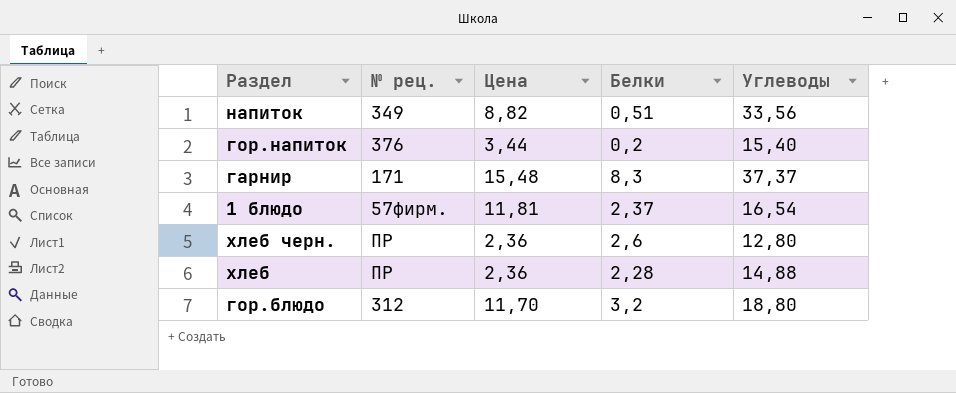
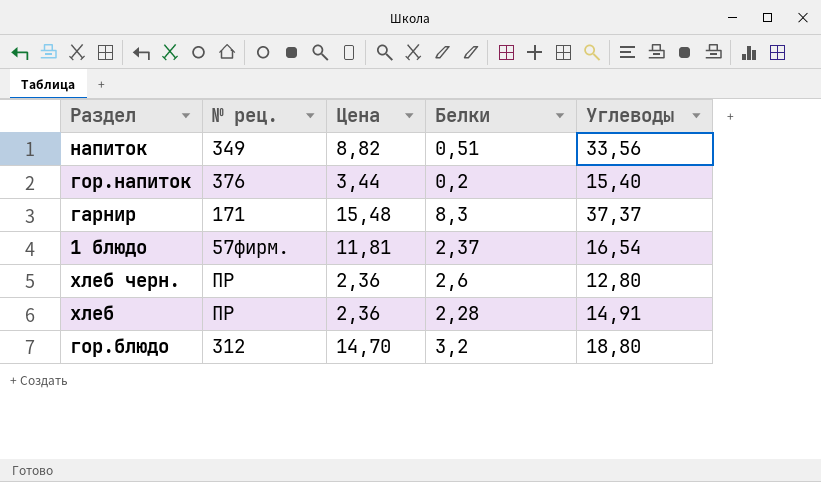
хлеб | Углеводы: 14,88 -> 14,91
гор.блюдо | Цена: 11,70 -> 14,70

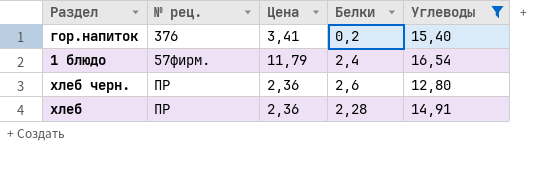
filter: none -> Углеводы <= 16,54
гор.напиток | Цена: 3,44 -> 3,41
1 блюдо | Цена: 11,81 -> 11,79
1 блюдо | Белки: 2,37 -> 2,4

